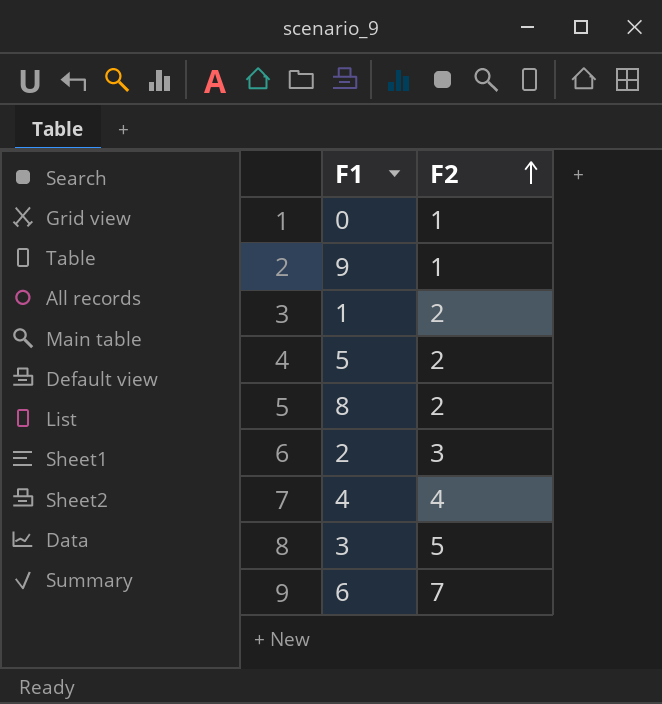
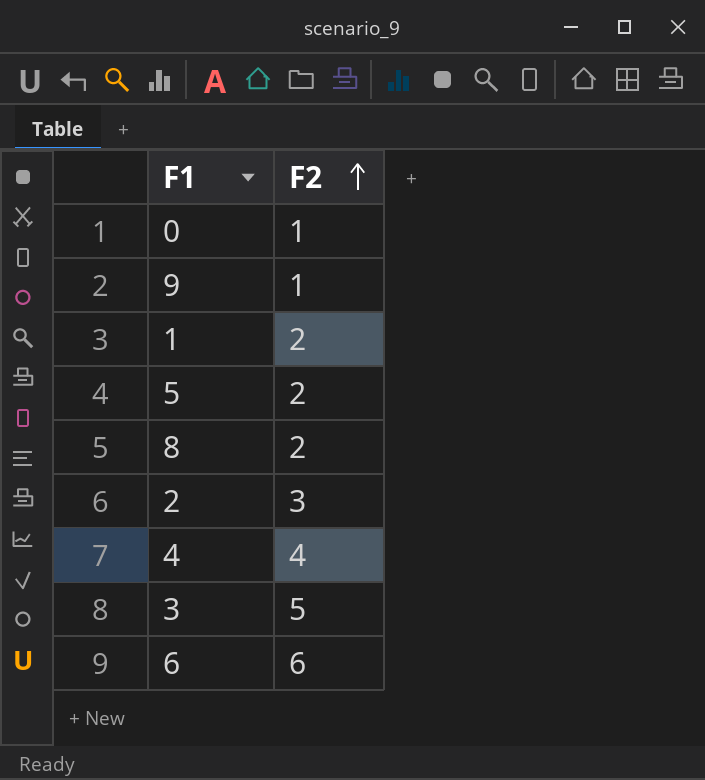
6 | F2: 7 -> 6

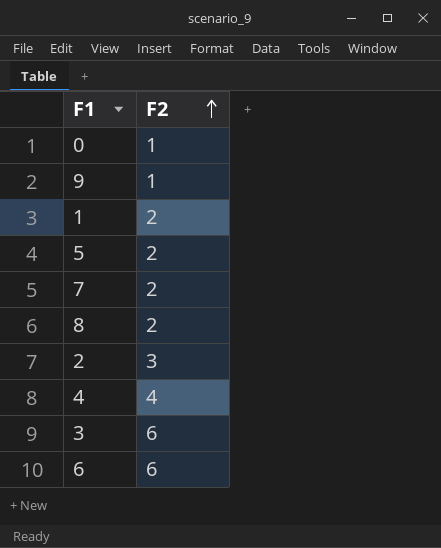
row 7: none -> 2
3 | F2: 5 -> 6

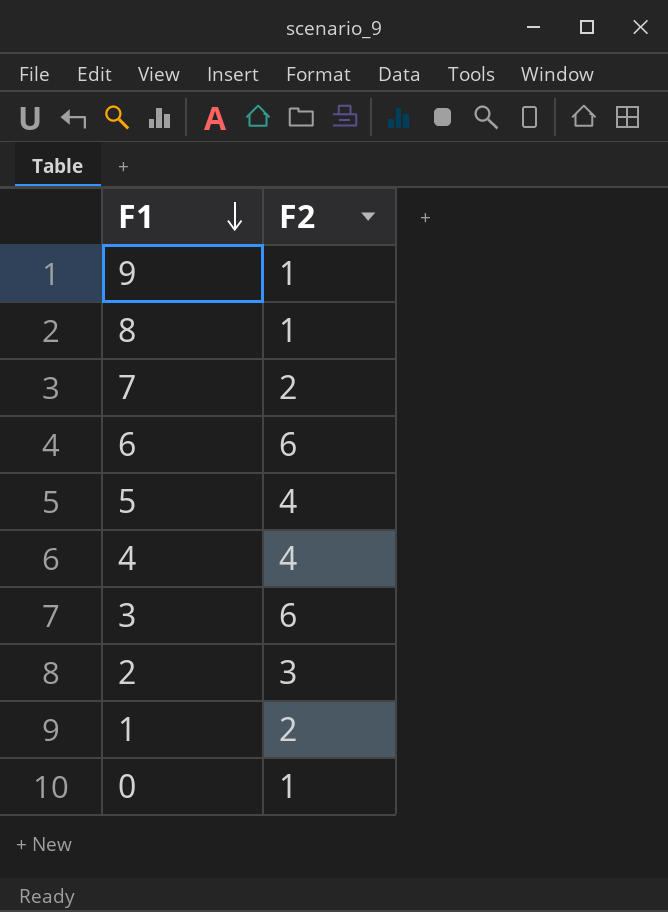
row order: F2 ascending -> F1 descending
8 | F2: 2 -> 1
5 | F2: 2 -> 4

